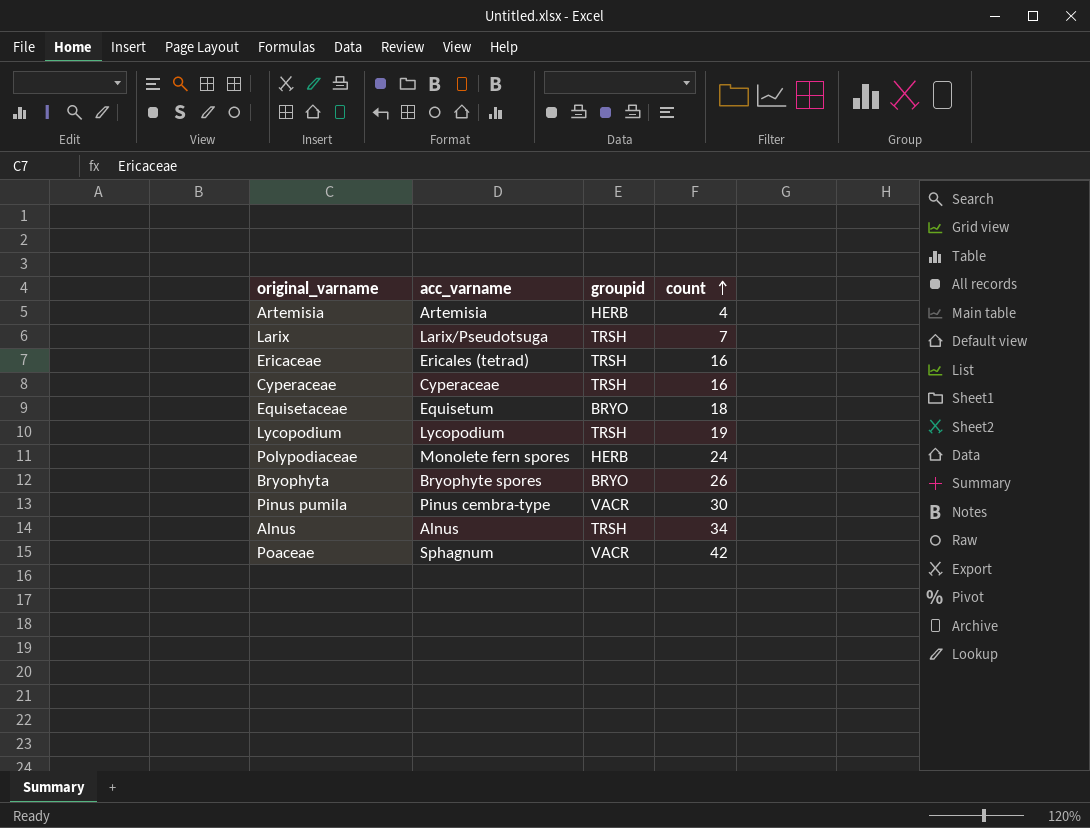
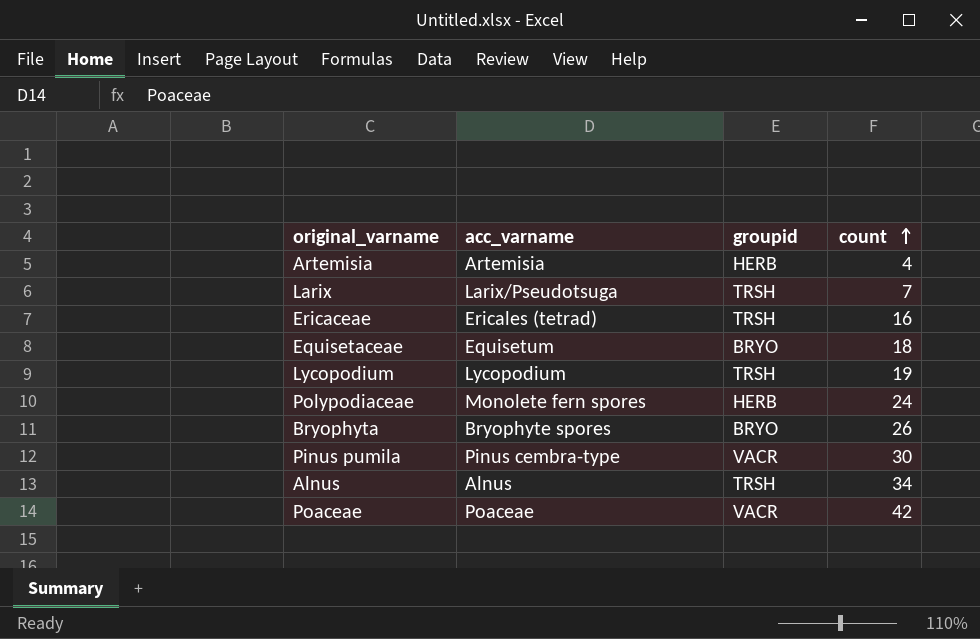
row Cyperaceae: Cyperaceae | TRSH | 16 -> none
Poaceae | acc_varname: Sphagnum -> Poaceae

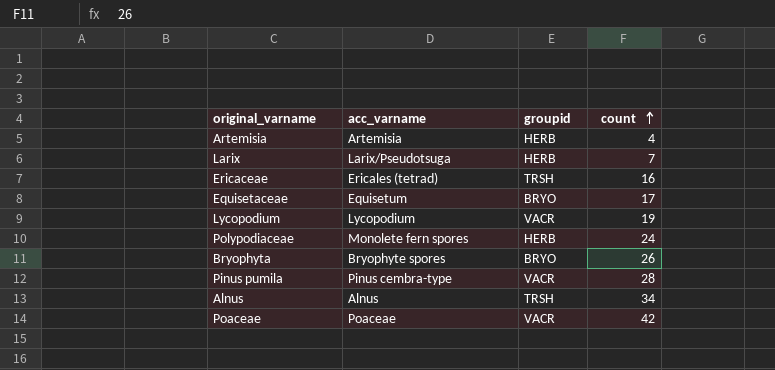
Larix | groupid: TRSH -> HERB
Equisetaceae | count: 18 -> 17
Lycopodium | groupid: TRSH -> VACR
Pinus pumila | count: 30 -> 28

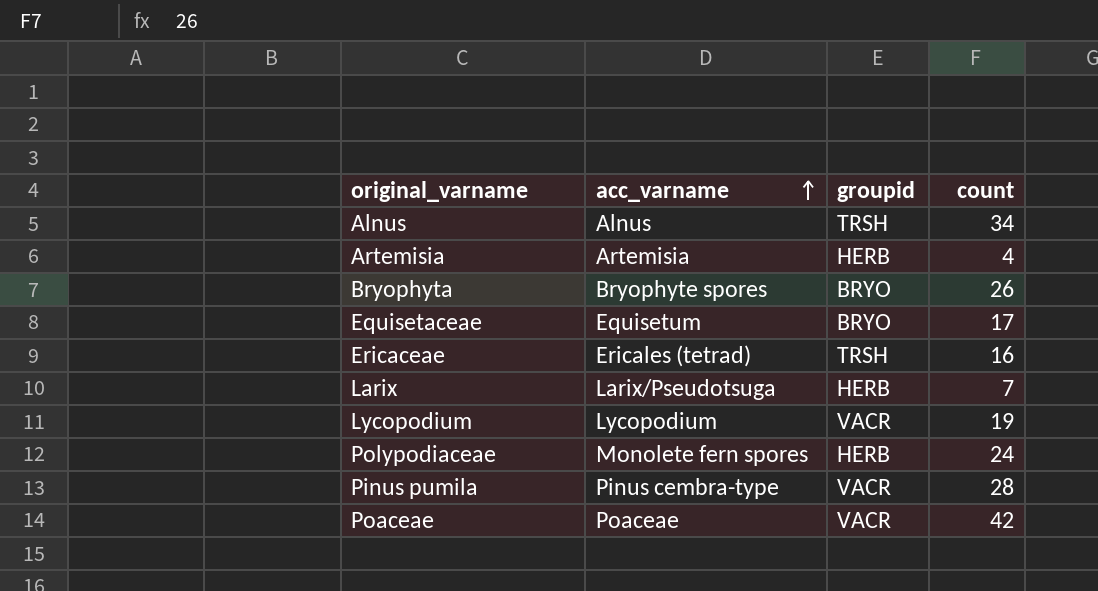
row order: count ascending -> acc_varname ascending

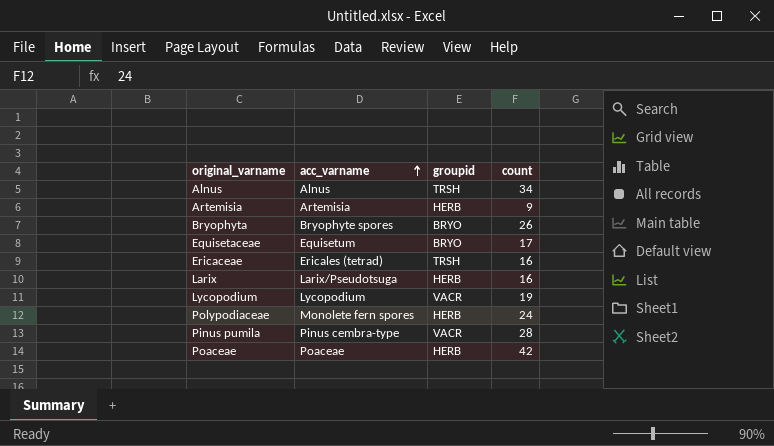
Artemisia | count: 4 -> 9
Larix | count: 7 -> 16
Poaceae | groupid: VACR -> HERB

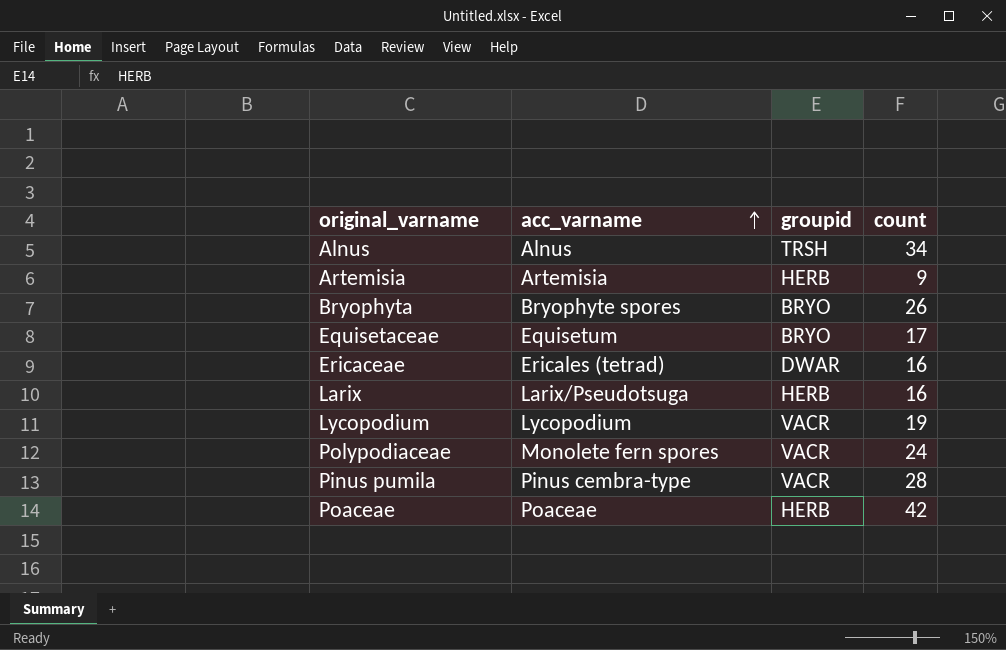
Ericaceae | groupid: TRSH -> DWAR
Polypodiaceae | groupid: HERB -> VACR

